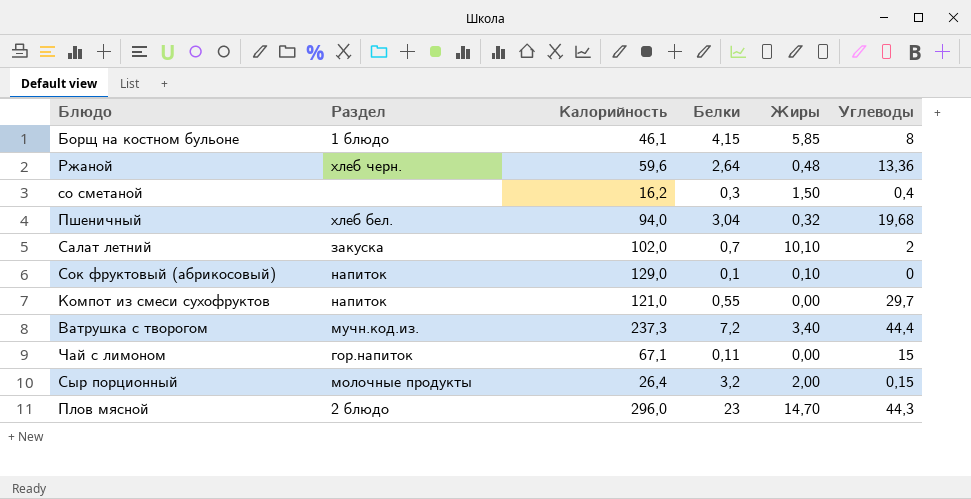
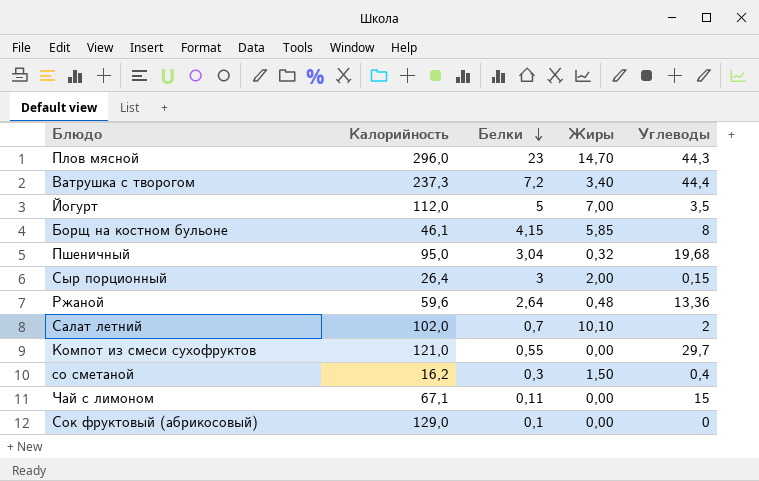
row order: none -> Белки descending
column Раздел | position: 2 -> none
row Йогурт: none -> 112,0 | 5 | 7,00 | 3,5
Пшеничный | Калорийность: 94,0 -> 95,0
Сыр порционный | Белки: 3,2 -> 3
Сок фруктовый (абрикосовый) | Жиры: 0,10 -> 0,00

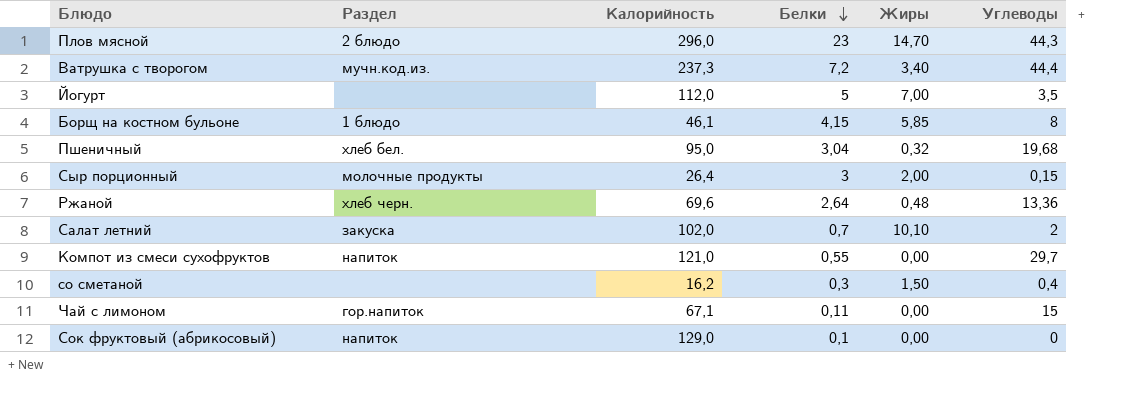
column Раздел | position: none -> 2
Ржаной | Калорийность: 59,6 -> 69,6

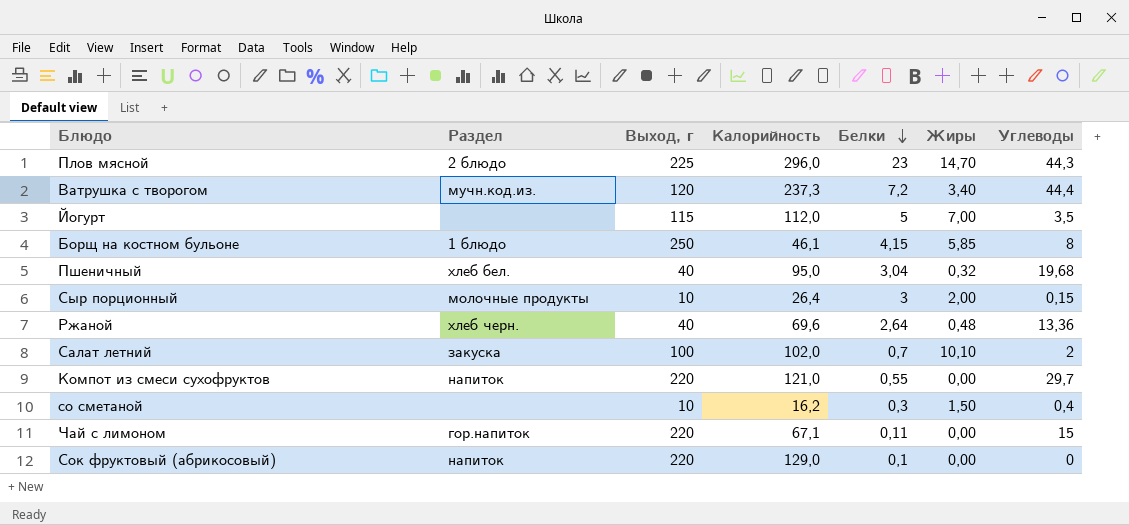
column Выход, г | position: none -> 3

